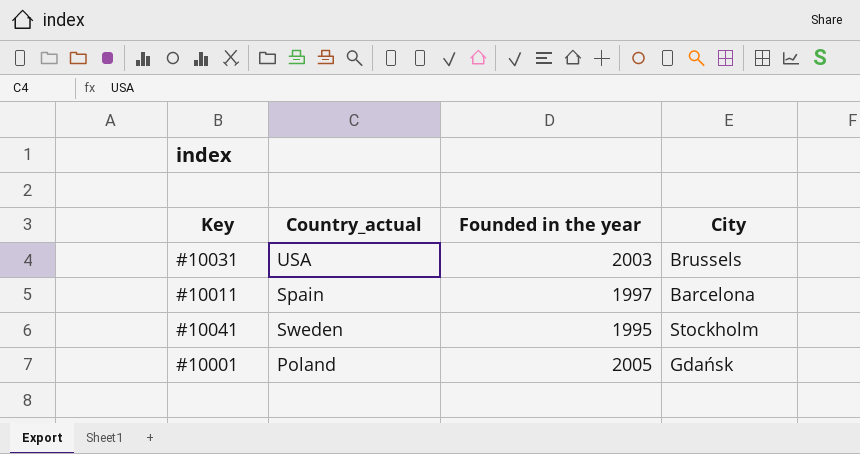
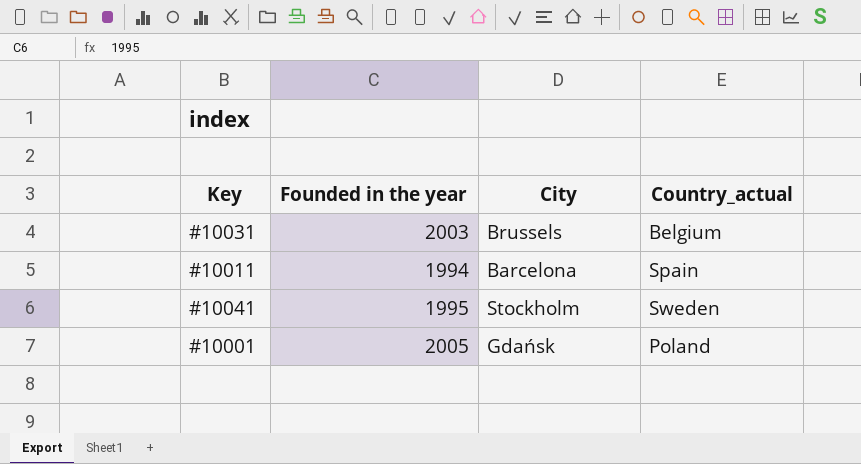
column Country_actual | position: 2 -> 4
#10031 | Country_actual: USA -> Belgium
#10011 | Founded in the year: 1997 -> 1994

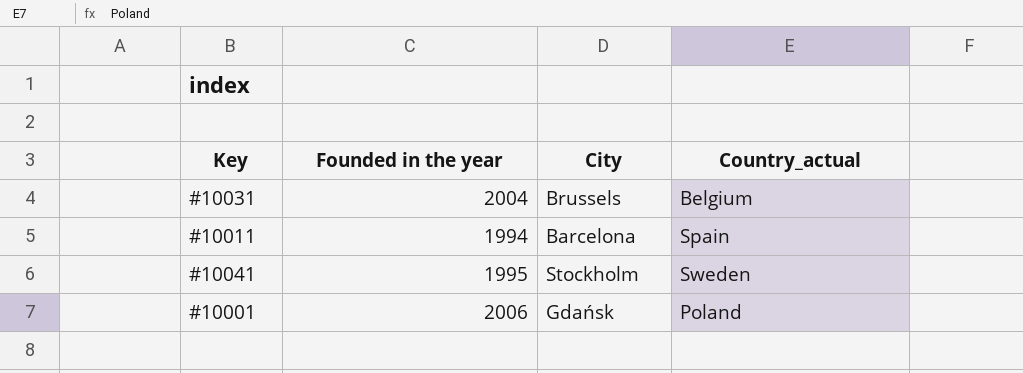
#10031 | Founded in the year: 2003 -> 2004
#10001 | Founded in the year: 2005 -> 2006

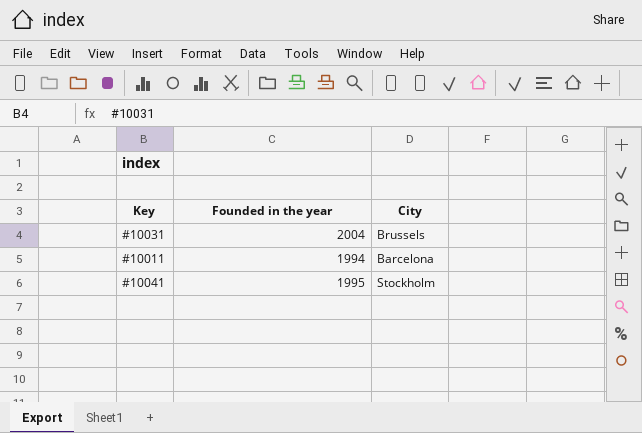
column Country_actual | position: 4 -> none
row #10001: 2006 | Gdańsk | Poland -> none

